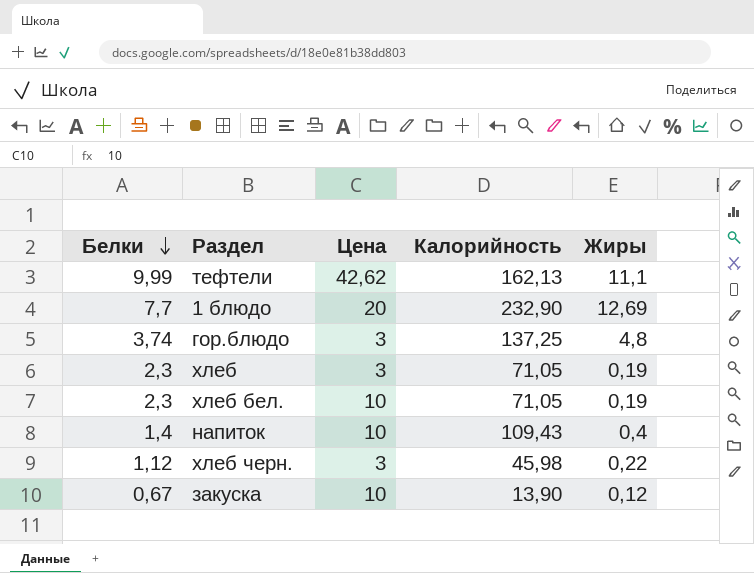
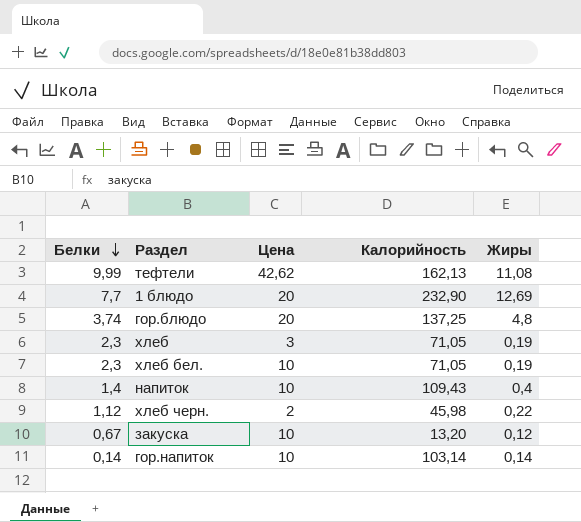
тефтели | Жиры: 11,1 -> 11,08
гор.блюдо | Цена: 3 -> 20
хлеб черн. | Цена: 3 -> 2
закуска | Калорийность: 13,90 -> 13,20
row гор.напиток: none -> 0,14 | 10 | 103,14 | 0,14

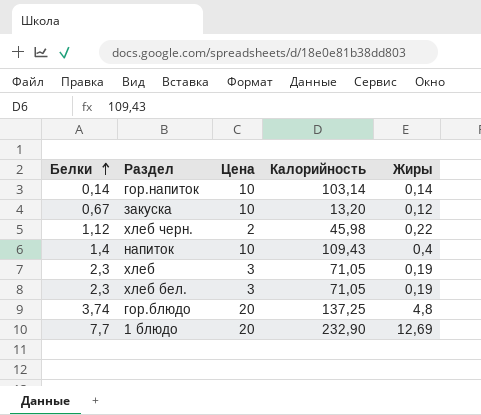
row order: Белки descending -> Белки ascending
row тефтели: 9,99 | 42,62 | 162,13 | 11,08 -> none
хлеб бел. | Цена: 10 -> 3

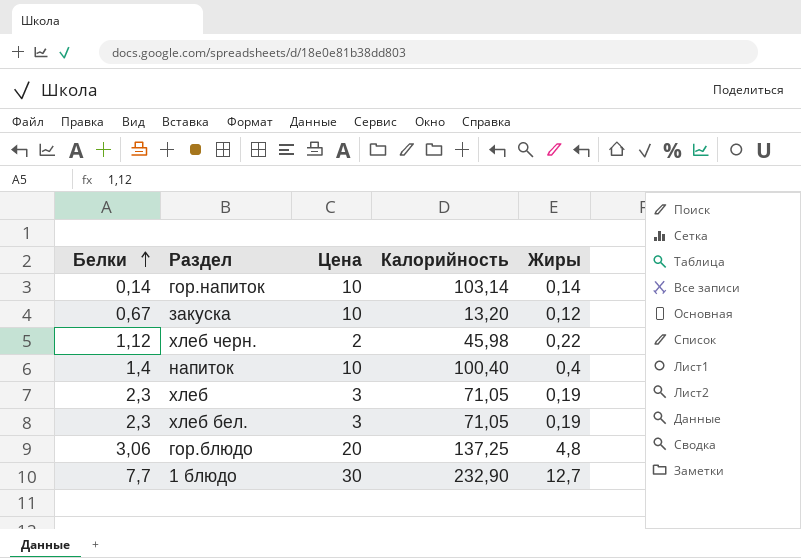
напиток | Калорийность: 109,43 -> 100,40
гор.блюдо | Белки: 3,74 -> 3,06
1 блюдо | Цена: 20 -> 30
1 блюдо | Жиры: 12,69 -> 12,7

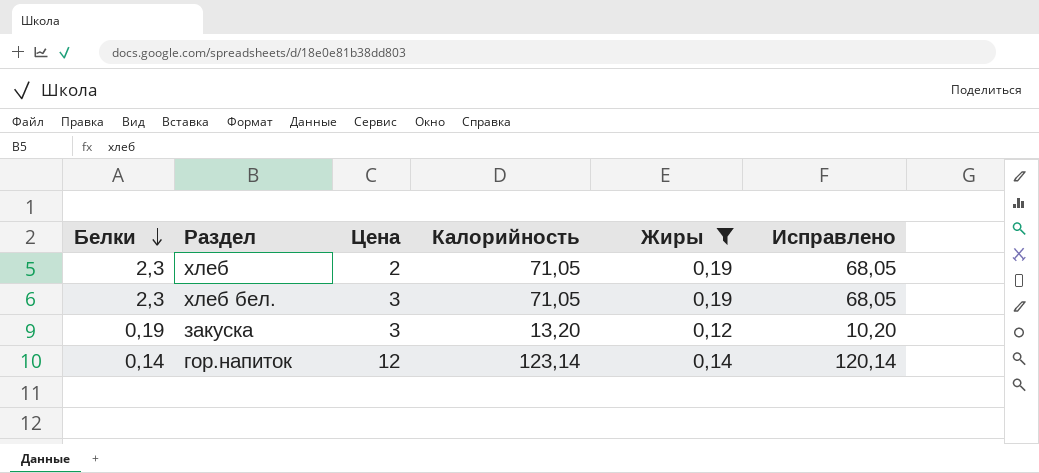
filter: none -> Жиры <= 0,19
row order: Белки ascending -> Белки descending
column Исправлено | formula: none -> [Калорийность] - 3
хлеб | Цена: 3 -> 2
закуска | Белки: 0,67 -> 0,19
закуска | Цена: 10 -> 3
гор.напиток | Цена: 10 -> 12
гор.напиток | Калорийность: 103,14 -> 123,14

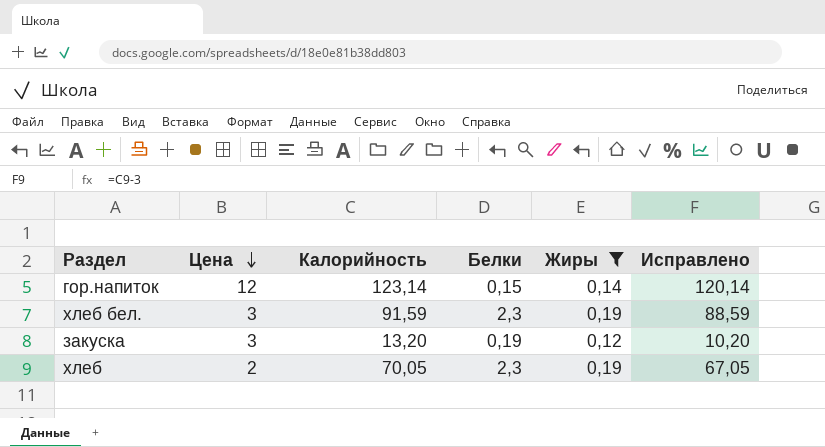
row order: Белки descending -> Цена descending
column Белки | position: 1 -> 4
гор.напиток | Белки: 0,14 -> 0,15
хлеб бел. | Калорийность: 71,05 -> 91,59
хлеб бел. | Исправлено: 68,05 -> 88,59
хлеб | Калорийность: 71,05 -> 70,05
хлеб | Исправлено: 68,05 -> 67,05

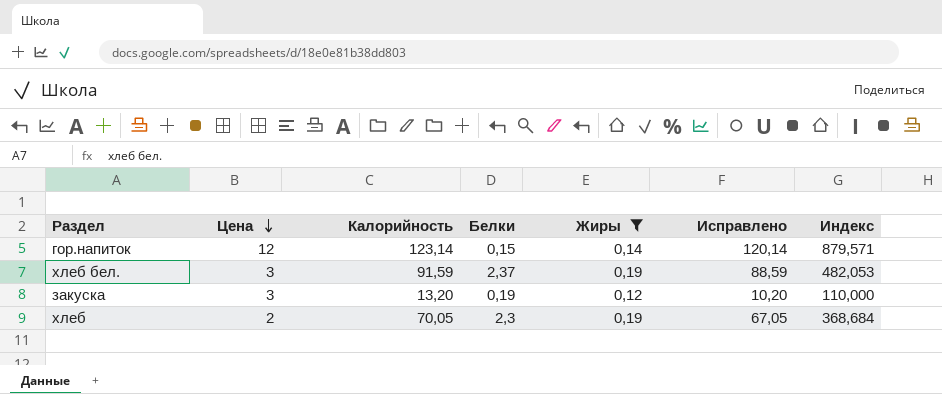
column Индекс | formula: none -> [Калорийность] / [Жиры]
хлеб бел. | Белки: 2,3 -> 2,37

